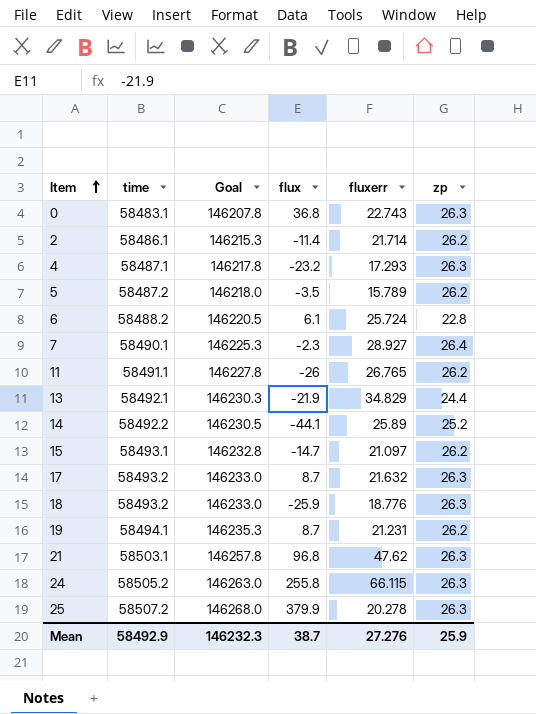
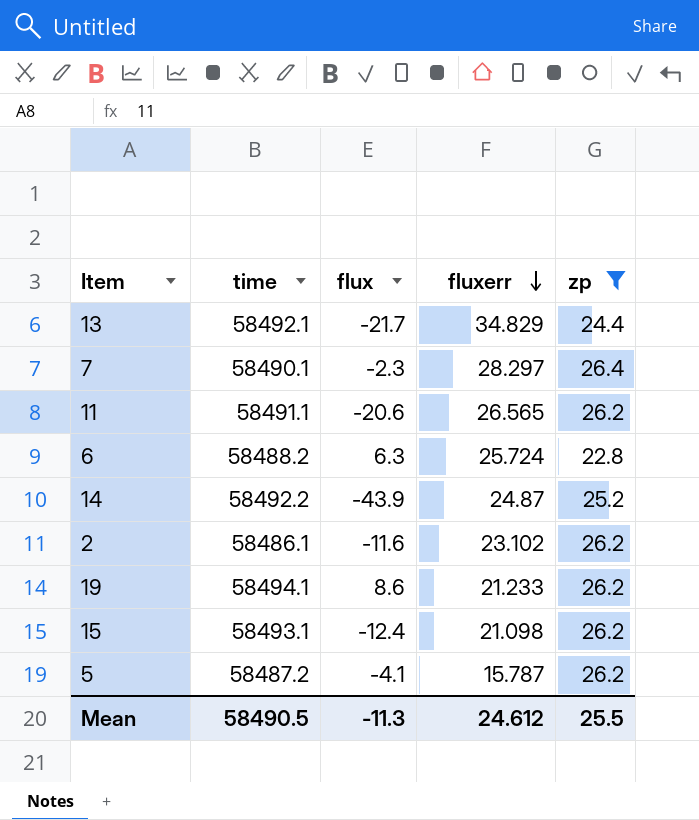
filter: none -> zp != 26.3
row order: Item ascending -> fluxerr descending
column Goal | formula: [time] * 2.5 -> none
13 | flux: -21.9 -> -21.7
7 | fluxerr: 28.927 -> 28.297
11 | flux: -26 -> -20.6
11 | fluxerr: 26.765 -> 26.565
6 | flux: 6.1 -> 6.3
14 | flux: -44.1 -> -43.9
14 | fluxerr: 25.89 -> 24.87
2 | flux: -11.4 -> -11.6
2 | fluxerr: 21.714 -> 23.102
19 | flux: 8.7 -> 8.6
19 | fluxerr: 21.231 -> 21.233
15 | flux: -14.7 -> -12.4
15 | fluxerr: 21.097 -> 21.098
5 | flux: -3.5 -> -4.1
5 | fluxerr: 15.789 -> 15.787
Mean | time: 58492.9 -> 58490.5
Mean | flux: 38.7 -> -11.3
Mean | fluxerr: 27.276 -> 24.612
Mean | zp: 25.9 -> 25.5

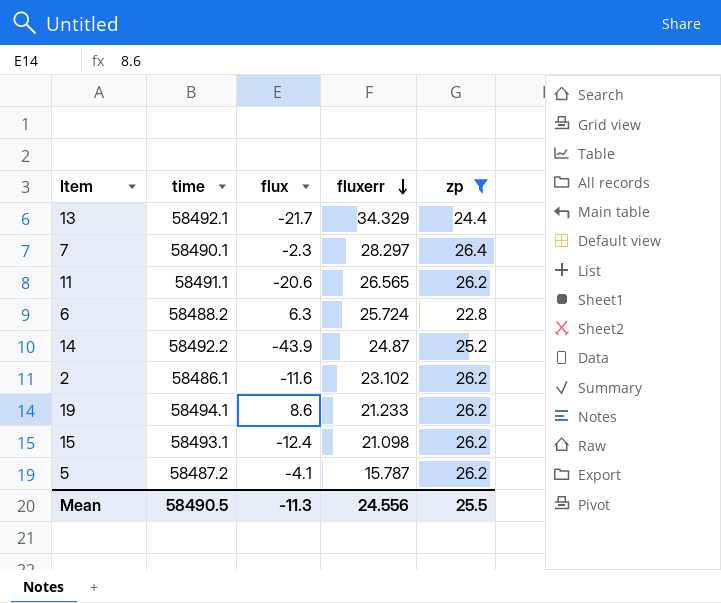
13 | fluxerr: 34.829 -> 34.329
Mean | fluxerr: 24.612 -> 24.556

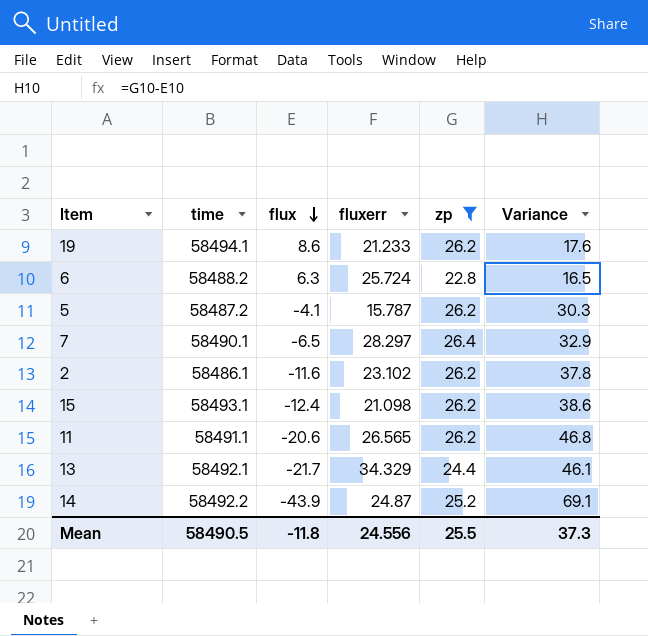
row order: fluxerr descending -> flux descending
column Variance | formula: none -> [zp] - [flux]
7 | flux: -2.3 -> -6.5
Mean | flux: -11.3 -> -11.8

